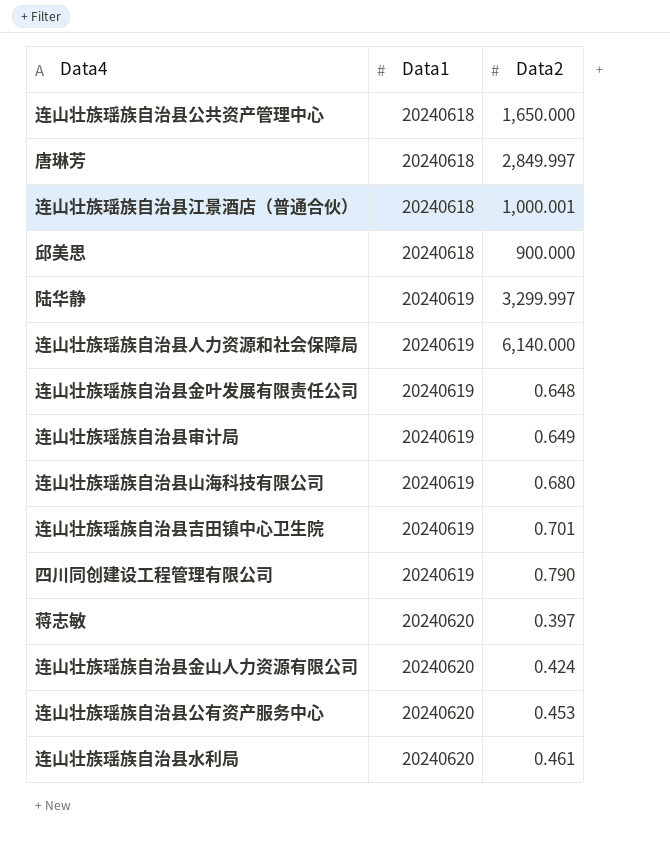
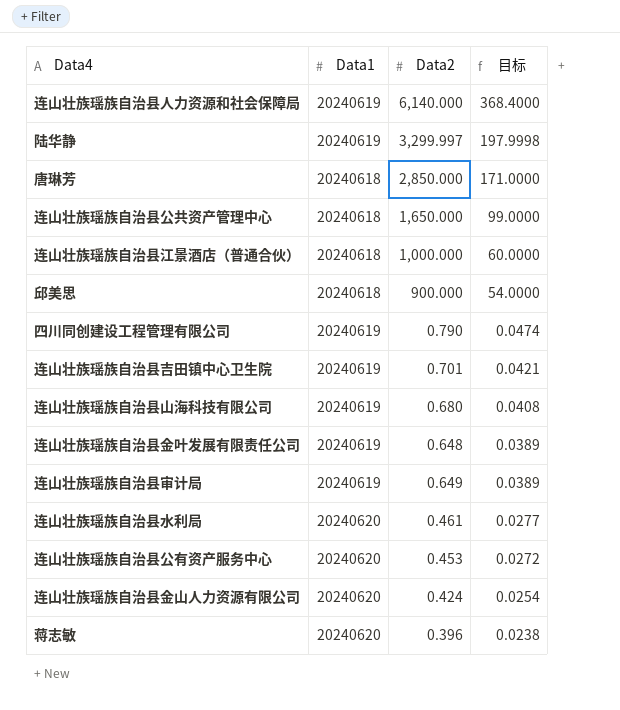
row order: Data1 ascending -> 目标 descending
column 目标 | formula: none -> [Data2] * 0.06
唐琳芳 | Data2: 2,849.997 -> 2,850.000
连山壮族瑶族自治县江景酒店（普通合伙） | Data2: 1,000.001 -> 1,000.000
蒋志敏 | Data2: 0.397 -> 0.396

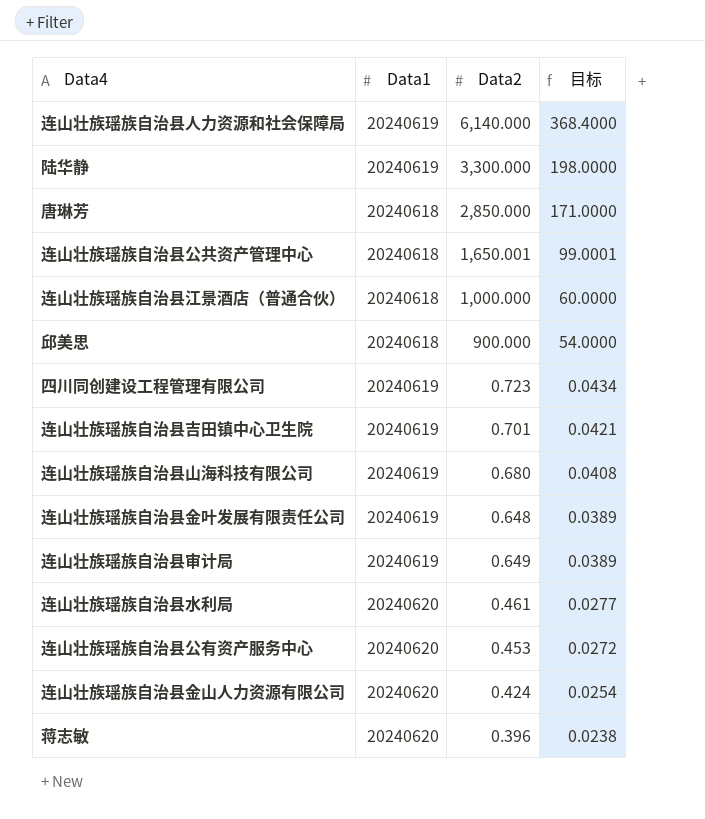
陆华静 | Data2: 3,299.997 -> 3,300.000
陆华静 | 目标: 197.9998 -> 198.0000
连山壮族瑶族自治县公共资产管理中心 | Data2: 1,650.000 -> 1,650.001
连山壮族瑶族自治县公共资产管理中心 | 目标: 99.0000 -> 99.0001
四川同创建设工程管理有限公司 | Data2: 0.790 -> 0.723
四川同创建设工程管理有限公司 | 目标: 0.0474 -> 0.0434

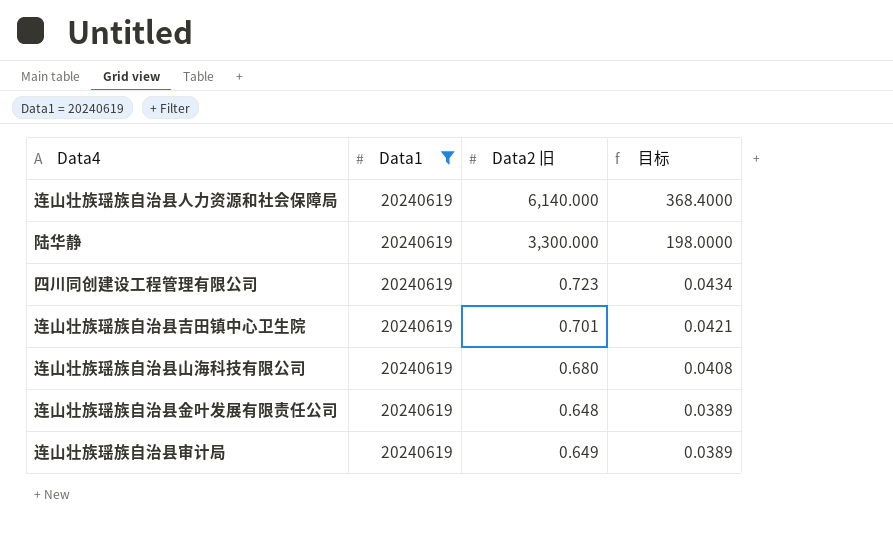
filter: none -> Data1 = 20240619
column name: Data2 -> Data2 旧

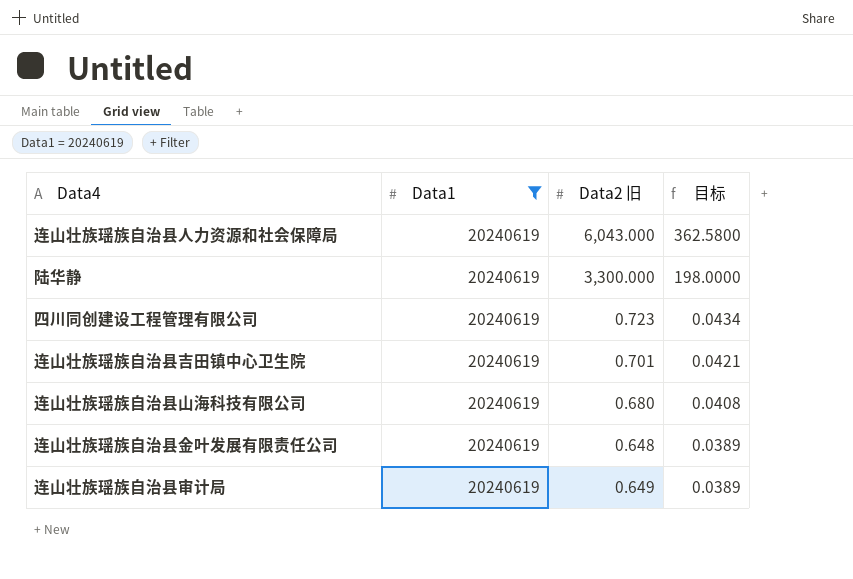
连山壮族瑶族自治县人力资源和社会保障局 | Data2 旧: 6,140.000 -> 6,043.000
连山壮族瑶族自治县人力资源和社会保障局 | 目标: 368.4000 -> 362.5800

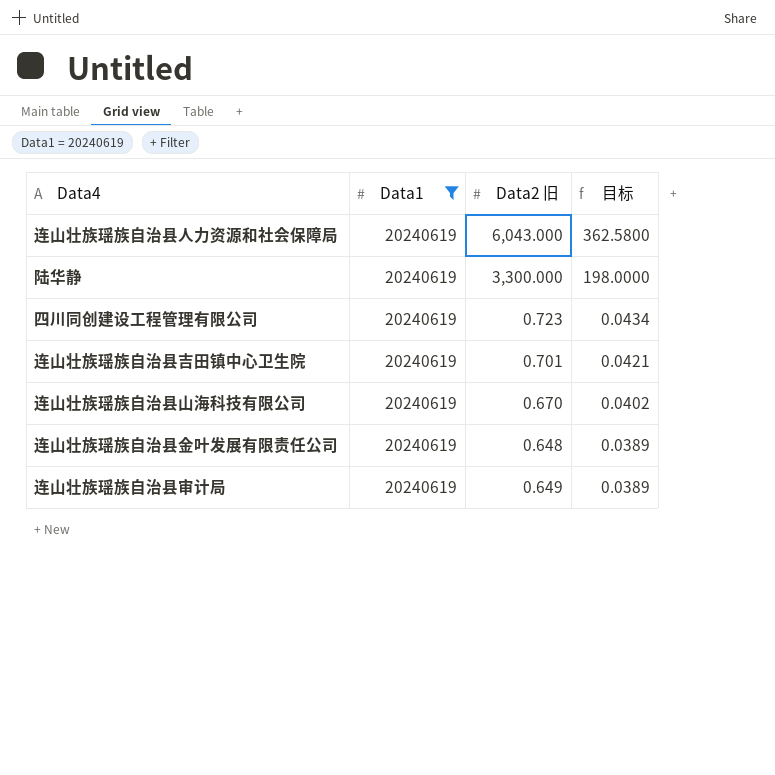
连山壮族瑶族自治县山海科技有限公司 | Data2 旧: 0.680 -> 0.670
连山壮族瑶族自治县山海科技有限公司 | 目标: 0.0408 -> 0.0402

